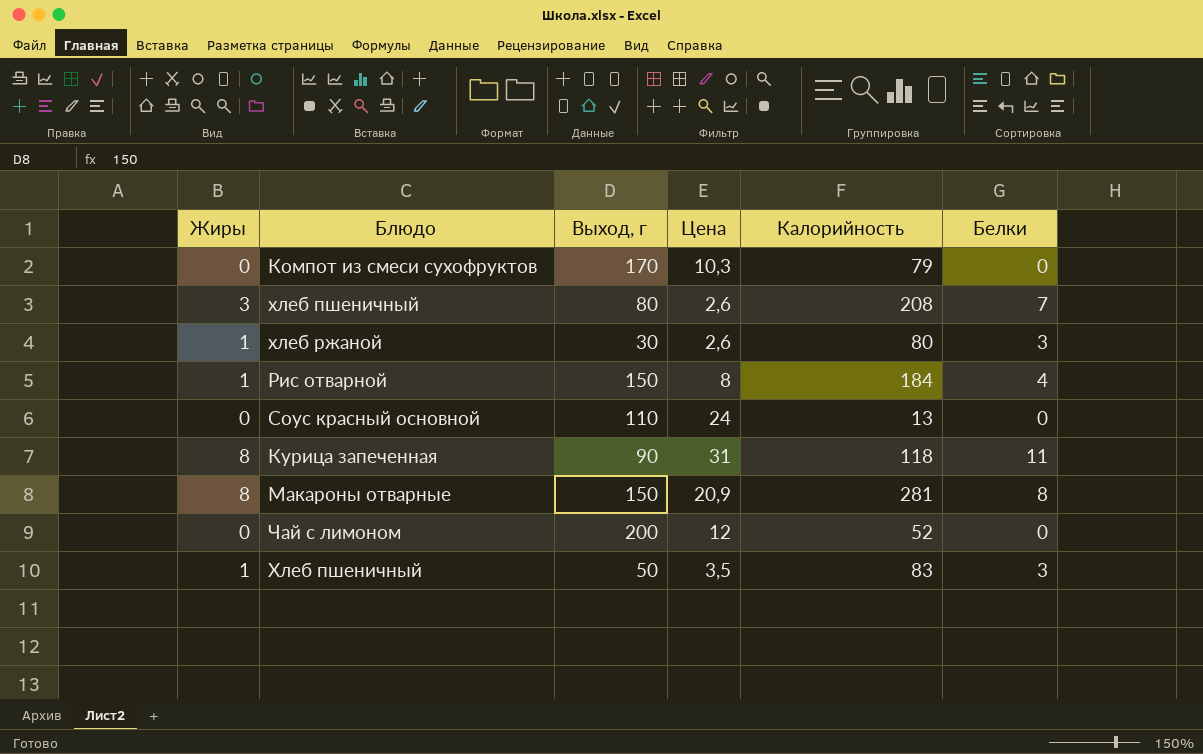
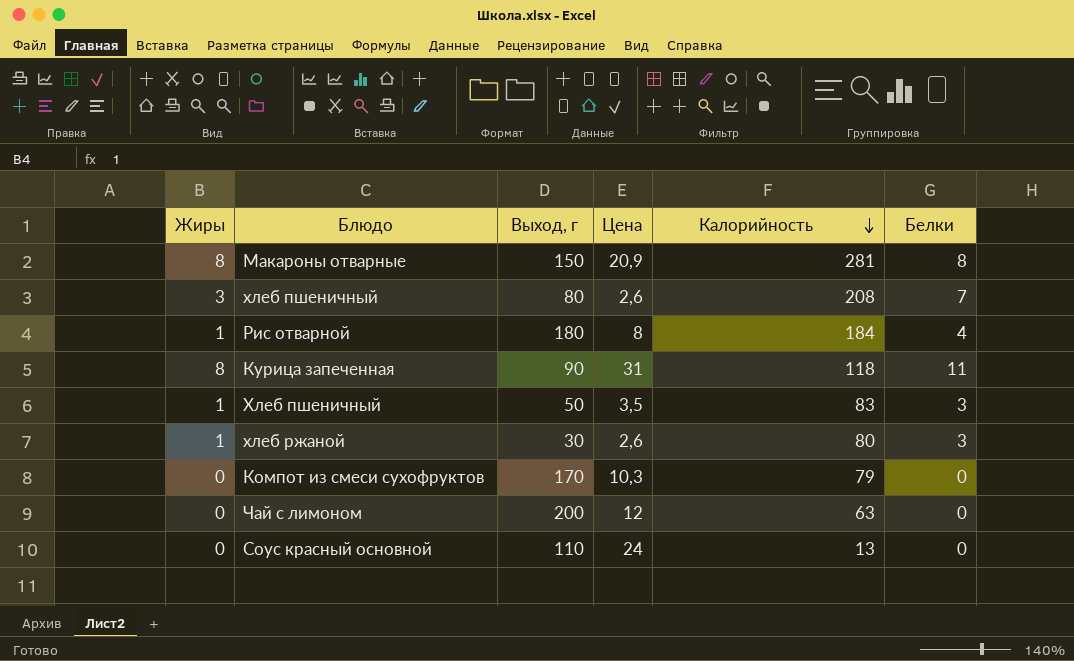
row order: none -> Калорийность descending
Рис отварной | Выход, г: 150 -> 180
Чай с лимоном | Калорийность: 52 -> 63

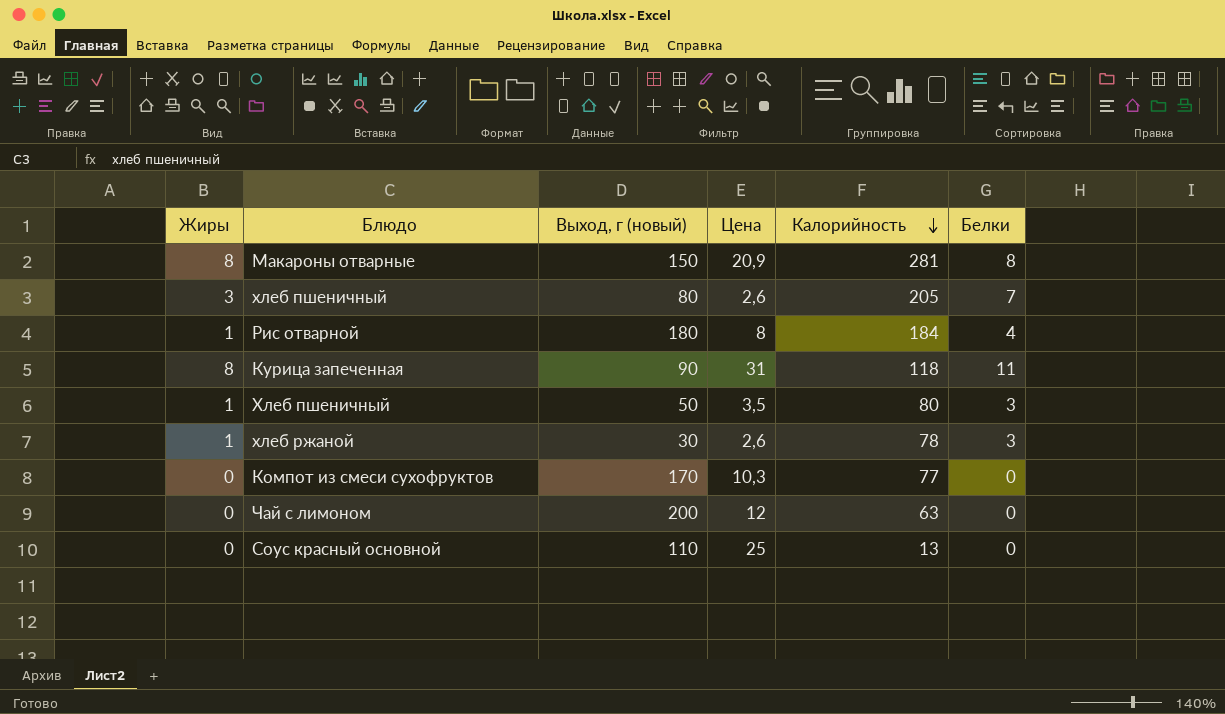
column name: Выход, г -> Выход, г (новый)
хлеб пшеничный | Калорийность: 208 -> 205
Хлеб пшеничный | Калорийность: 83 -> 80
хлеб ржаной | Калорийность: 80 -> 78
Компот из смеси сухофруктов | Калорийность: 79 -> 77
Соус красный основной | Цена: 24 -> 25

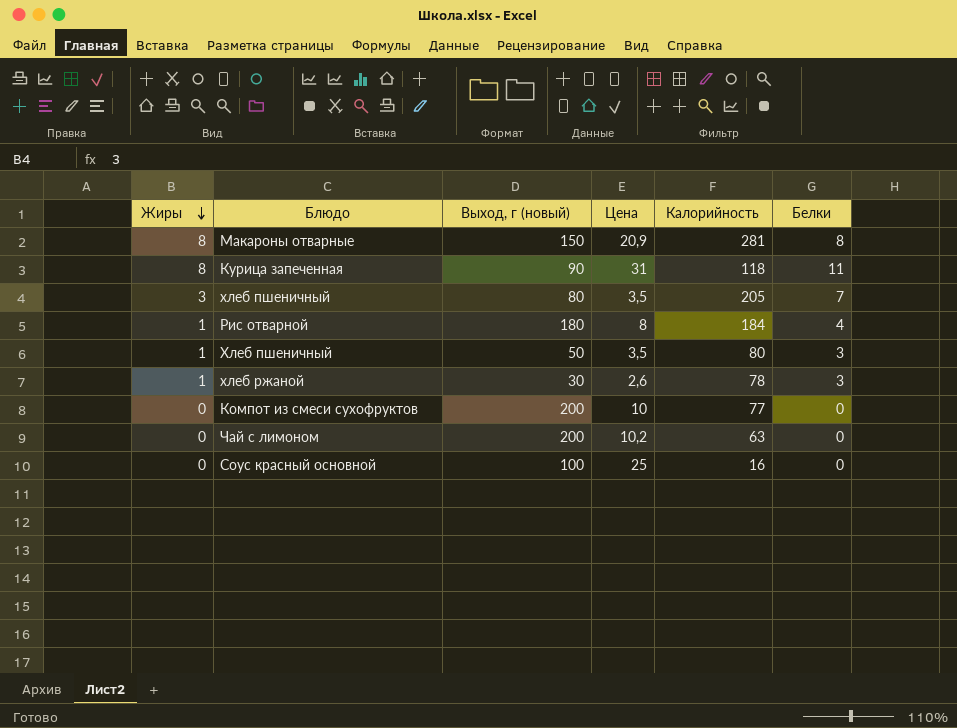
row order: Калорийность descending -> Жиры descending
хлеб пшеничный | Цена: 2,6 -> 3,5
Компот из смеси сухофруктов | Выход, г (новый): 170 -> 200
Компот из смеси сухофруктов | Цена: 10,3 -> 10
Чай с лимоном | Цена: 12 -> 10,2
Соус красный основной | Выход, г (новый): 110 -> 100
Соус красный основной | Калорийность: 13 -> 16

